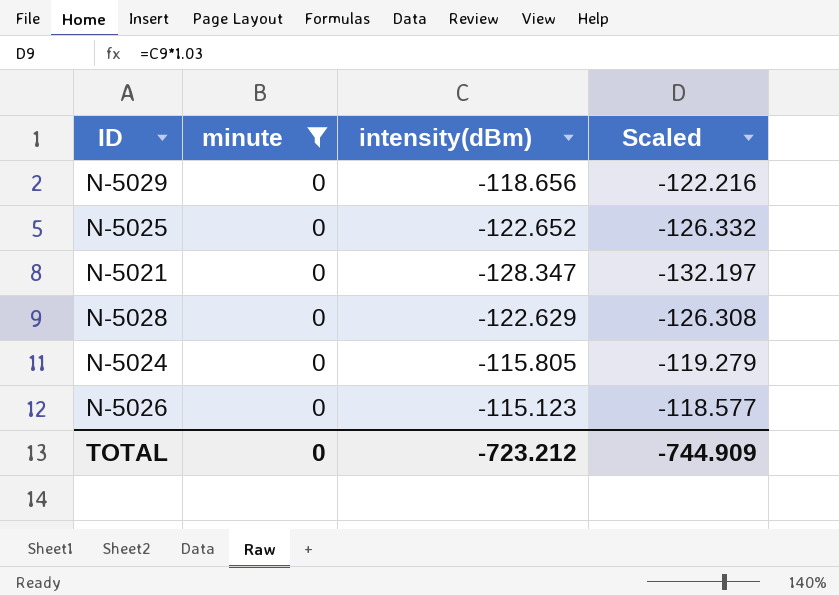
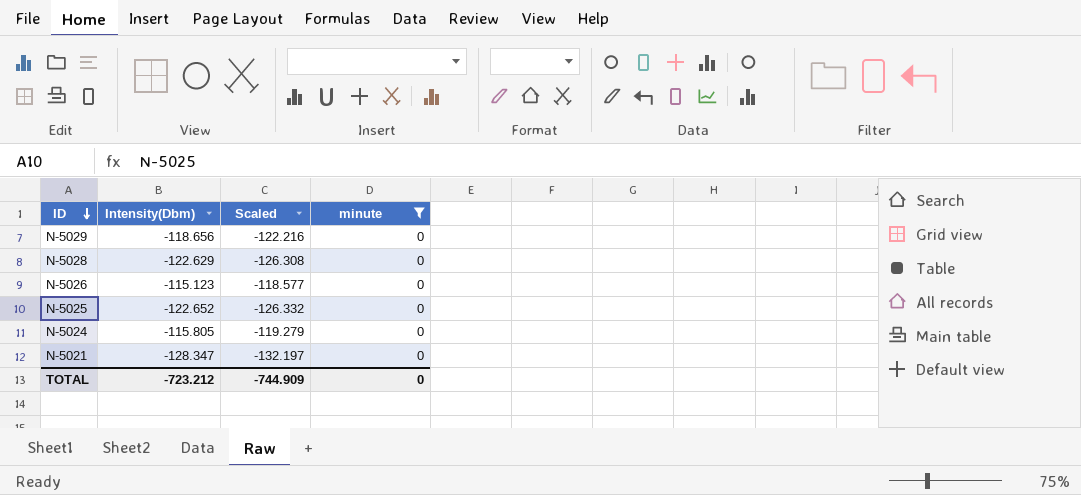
row order: none -> ID descending
column name: intensity(dBm) -> Intensity(Dbm)
column minute | position: 2 -> 4

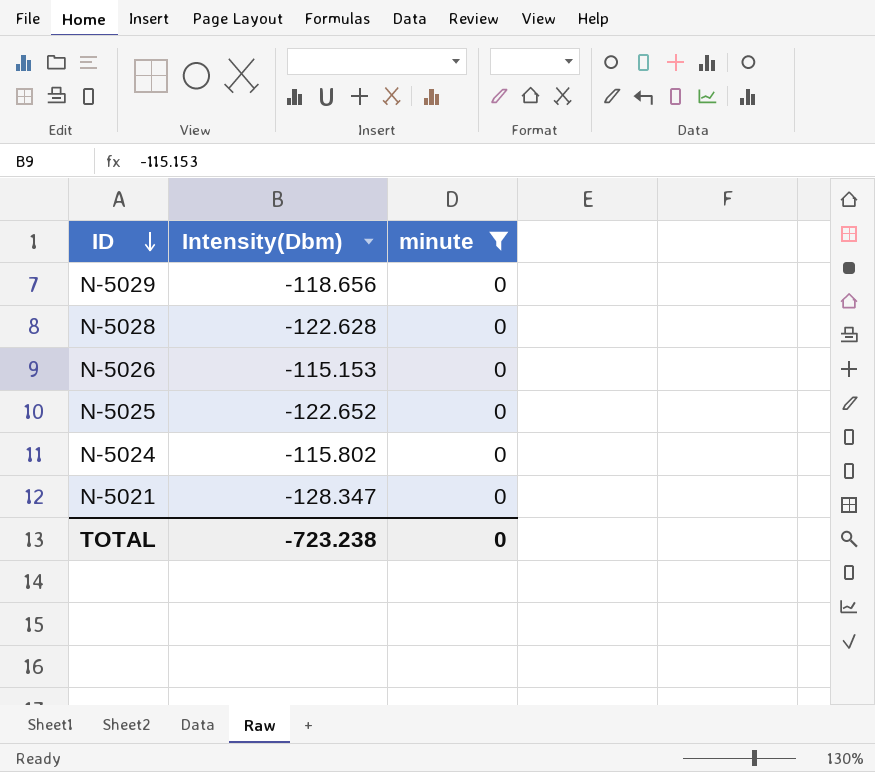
column Scaled | formula: [Intensity(Dbm)] * 1.03 -> none
N-5028 | Intensity(Dbm): -122.629 -> -122.628
N-5026 | Intensity(Dbm): -115.123 -> -115.153
N-5024 | Intensity(Dbm): -115.805 -> -115.802
TOTAL | Intensity(Dbm): -723.212 -> -723.238

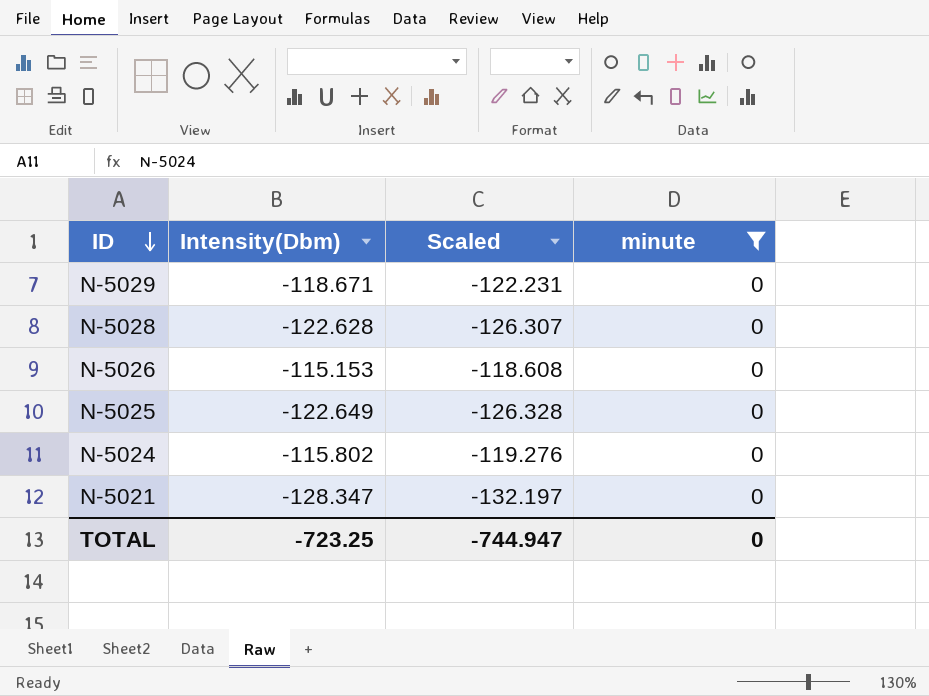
column Scaled | formula: none -> [Intensity(Dbm)] * 1.03
N-5029 | Intensity(Dbm): -118.656 -> -118.671
N-5025 | Intensity(Dbm): -122.652 -> -122.649
TOTAL | Intensity(Dbm): -723.238 -> -723.25

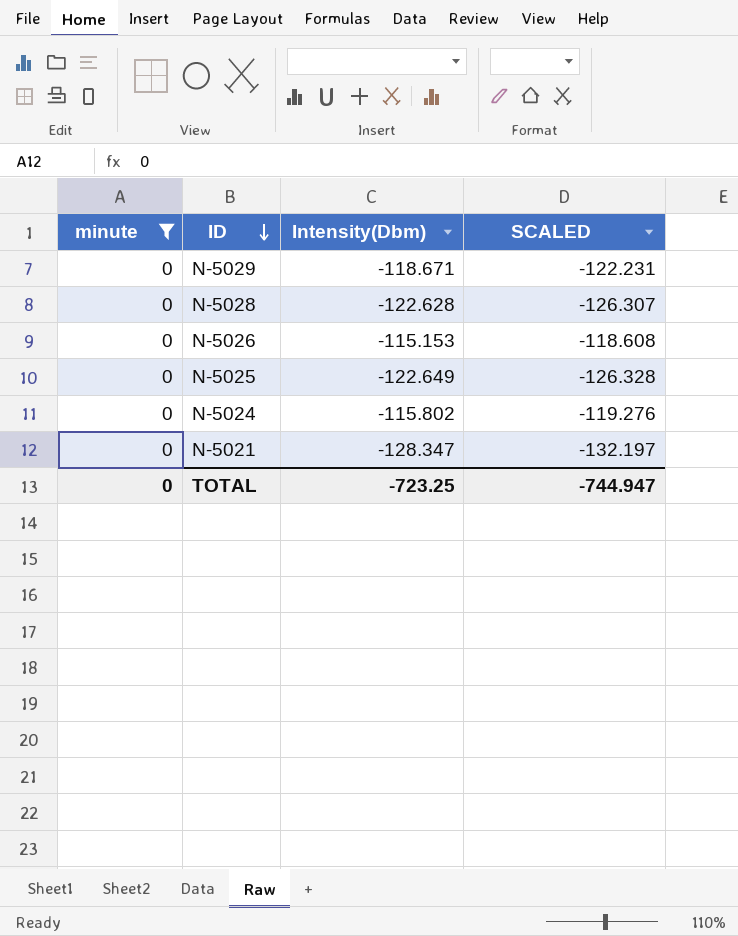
column minute | position: 4 -> 1
column name: Scaled -> SCALED

